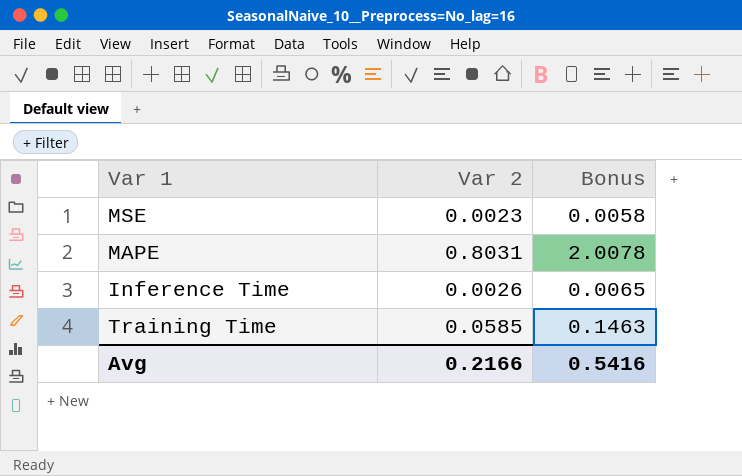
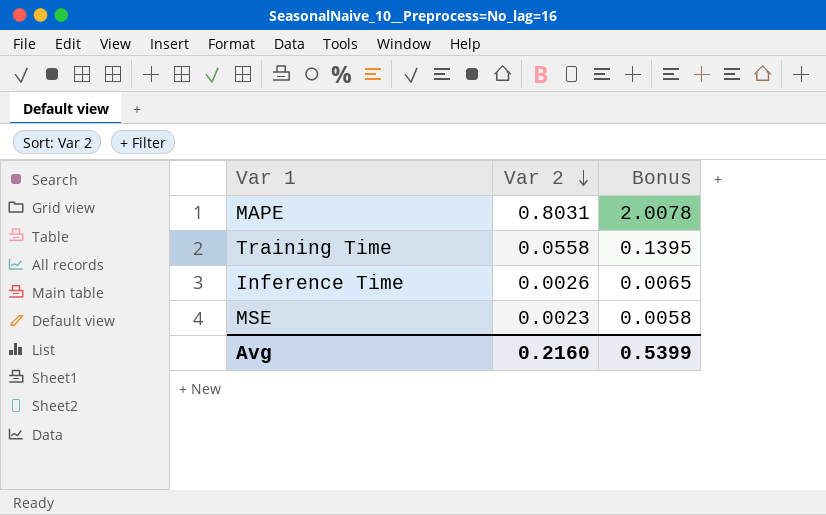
row order: none -> Var 2 descending
Training Time | Var 2: 0.0585 -> 0.0558
Training Time | Bonus: 0.1463 -> 0.1395
Avg | Var 2: 0.2166 -> 0.2160
Avg | Bonus: 0.5416 -> 0.5399

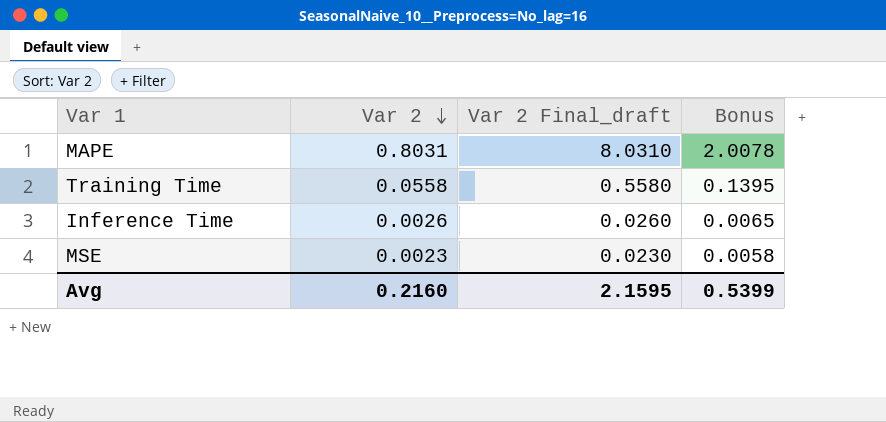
column Var 2 Final_draft | formula: none -> [Var 2] * 10

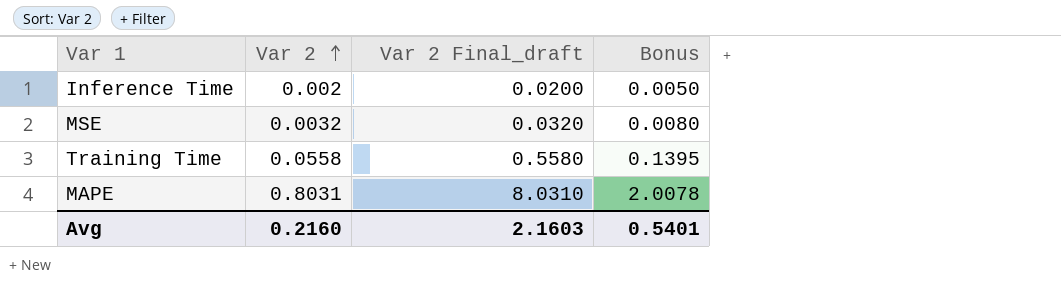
row order: Var 2 descending -> Var 2 ascending
Inference Time | Var 2: 0.0026 -> 0.002
Inference Time | Var 2 Final_draft: 0.0260 -> 0.0200
Inference Time | Bonus: 0.0065 -> 0.0050
MSE | Var 2: 0.0023 -> 0.0032
MSE | Var 2 Final_draft: 0.0230 -> 0.0320
MSE | Bonus: 0.0058 -> 0.0080
Avg | Var 2 Final_draft: 2.1595 -> 2.1603
Avg | Bonus: 0.5399 -> 0.5401

